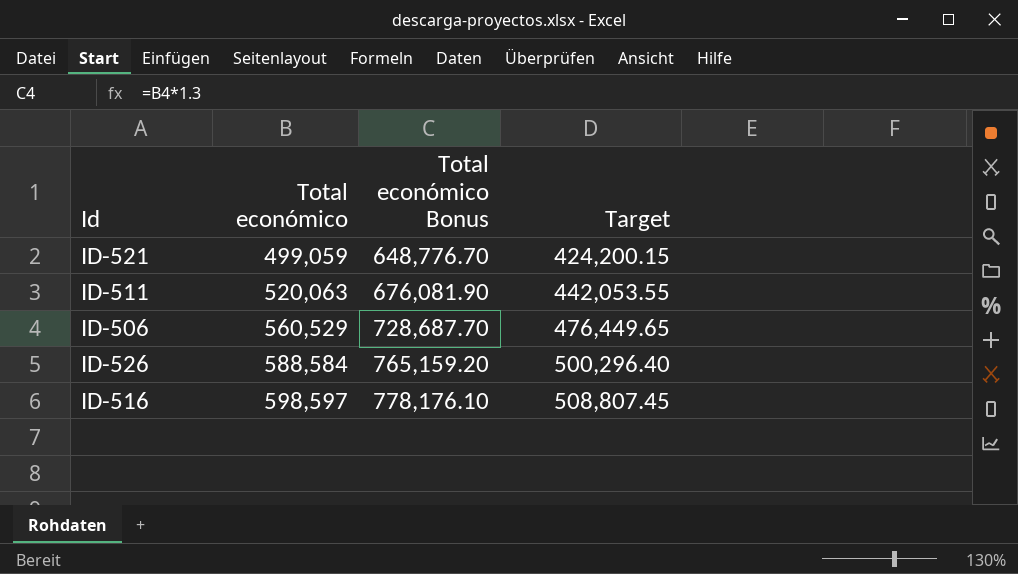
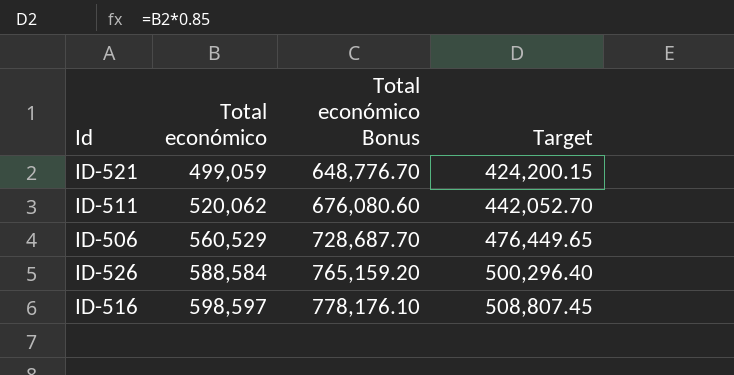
ID-511 | Total económico: 520,063 -> 520,062
ID-511 | Total económico Bonus: 676,081.90 -> 676,080.60
ID-511 | Target: 442,053.55 -> 442,052.70

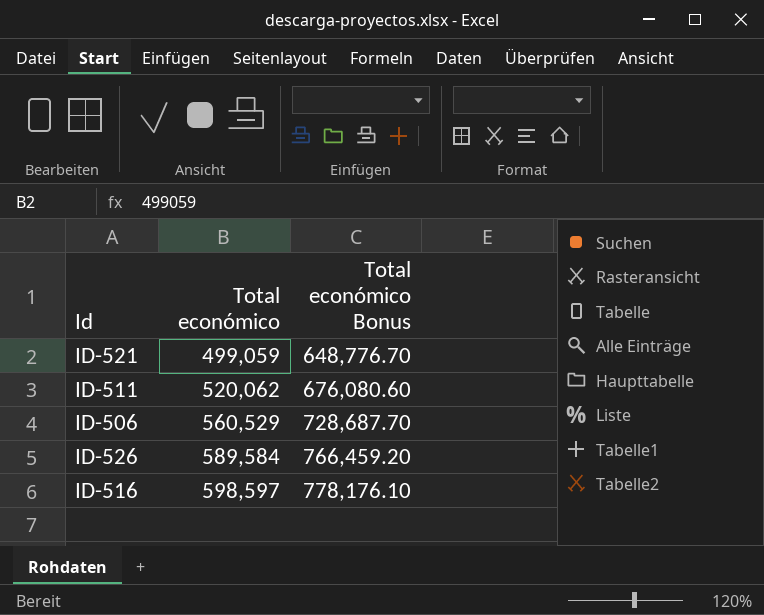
column Target | formula: [Total económico] * 0.85 -> none
ID-526 | Total económico: 588,584 -> 589,584
ID-526 | Total económico Bonus: 765,159.20 -> 766,459.20

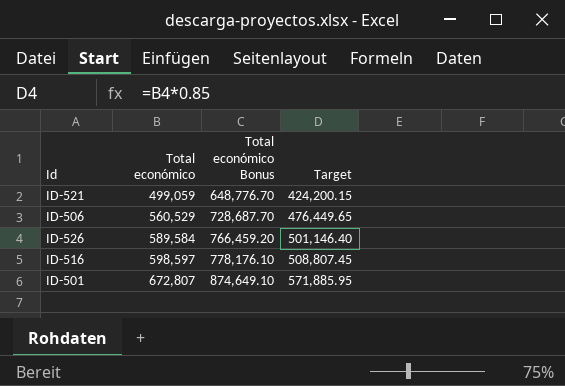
column Target | formula: none -> [Total económico] * 0.85
row ID-511: 520,062 | 676,080.60 -> none
row ID-501: none -> 672,807 | 874,649.10 | 571,885.95

